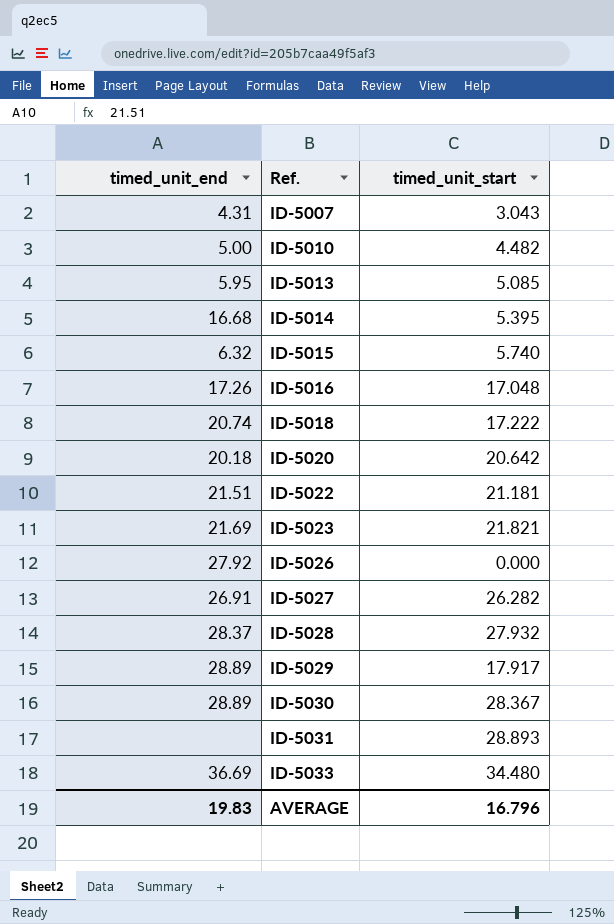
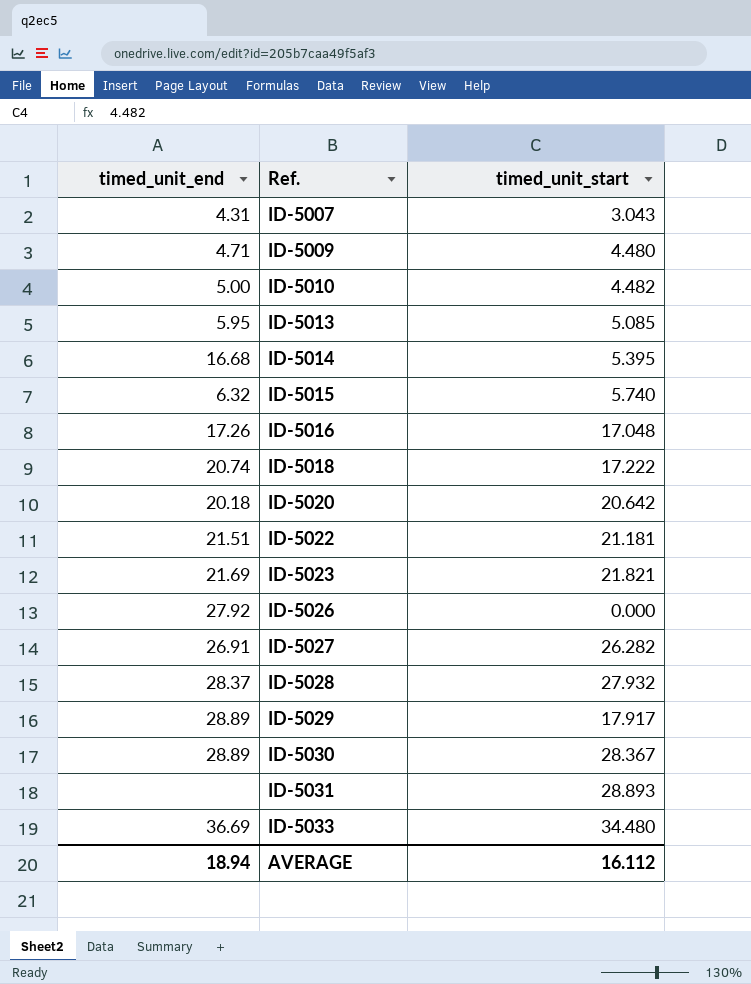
row ID-5009: none -> 4.71 | 4.480
AVERAGE | timed_unit_end: 19.83 -> 18.94
AVERAGE | timed_unit_start: 16.796 -> 16.112

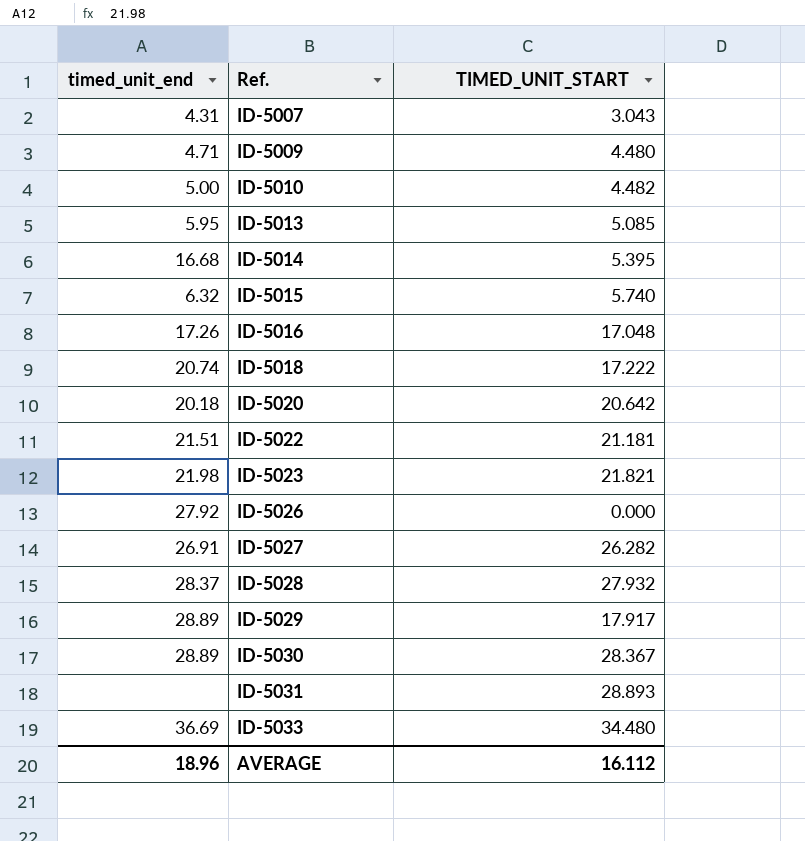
column name: timed_unit_start -> TIMED_UNIT_START
ID-5023 | timed_unit_end: 21.69 -> 21.98
AVERAGE | timed_unit_end: 18.94 -> 18.96

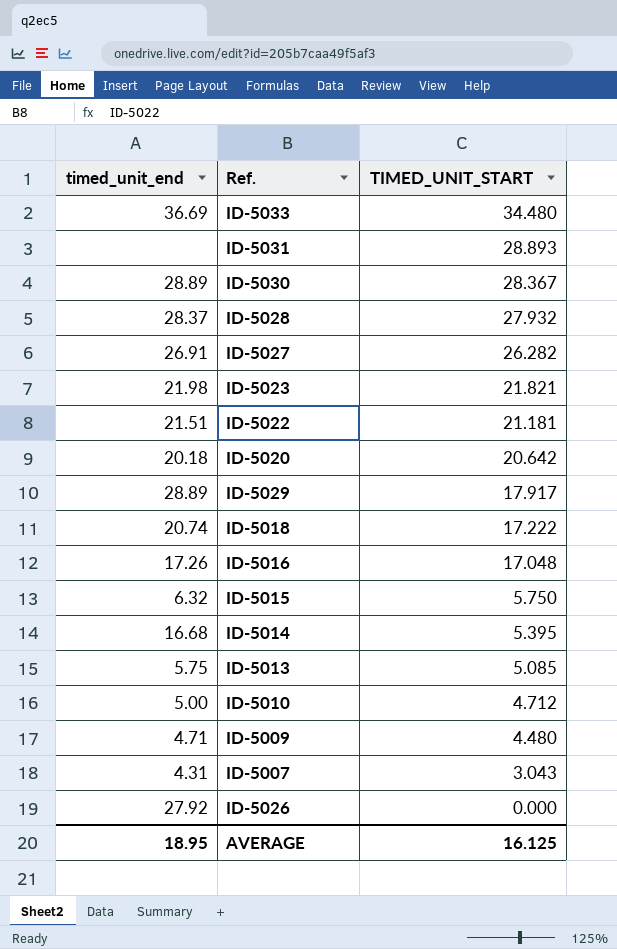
row order: Ref. ascending -> TIMED_UNIT_START descending
ID-5015 | TIMED_UNIT_START: 5.740 -> 5.750
ID-5013 | timed_unit_end: 5.95 -> 5.75
ID-5010 | TIMED_UNIT_START: 4.482 -> 4.712
AVERAGE | timed_unit_end: 18.96 -> 18.95
AVERAGE | TIMED_UNIT_START: 16.112 -> 16.125

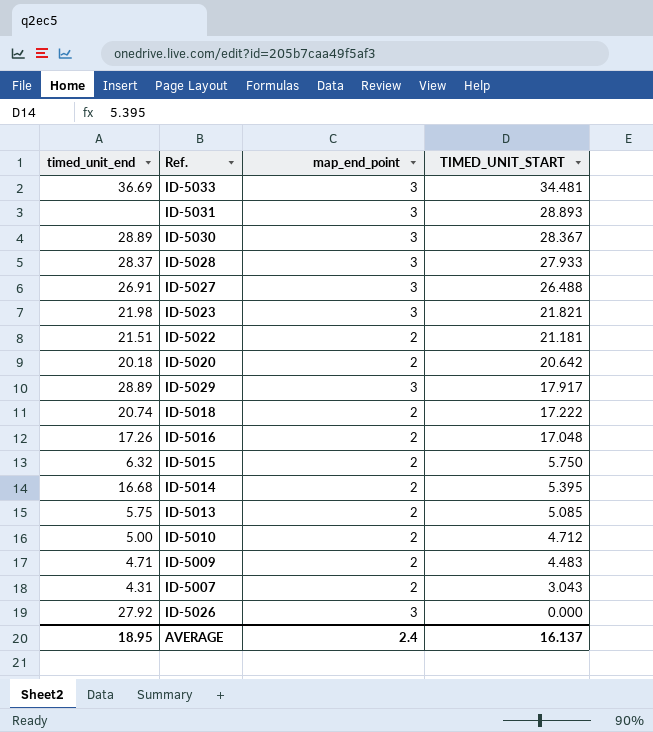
column map_end_point | position: none -> 3
ID-5033 | TIMED_UNIT_START: 34.480 -> 34.481
ID-5028 | TIMED_UNIT_START: 27.932 -> 27.933
ID-5027 | TIMED_UNIT_START: 26.282 -> 26.488
ID-5009 | TIMED_UNIT_START: 4.480 -> 4.483
AVERAGE | TIMED_UNIT_START: 16.125 -> 16.137

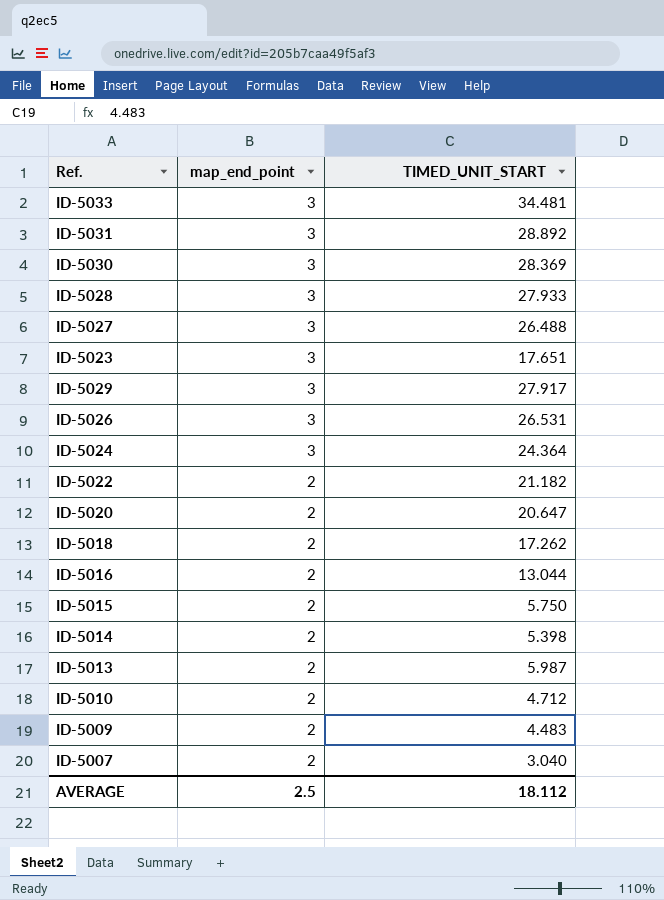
row order: TIMED_UNIT_START descending -> map_end_point descending
column timed_unit_end | position: 1 -> none
ID-5031 | TIMED_UNIT_START: 28.893 -> 28.892
ID-5030 | TIMED_UNIT_START: 28.367 -> 28.369
ID-5023 | TIMED_UNIT_START: 21.821 -> 17.651
ID-5029 | TIMED_UNIT_START: 17.917 -> 27.917
ID-5026 | TIMED_UNIT_START: 0.000 -> 26.531
row ID-5024: none -> 3 | 24.364
ID-5022 | TIMED_UNIT_START: 21.181 -> 21.182
ID-5020 | TIMED_UNIT_START: 20.642 -> 20.647
ID-5018 | TIMED_UNIT_START: 17.222 -> 17.262
ID-5016 | TIMED_UNIT_START: 17.048 -> 13.044
ID-5014 | TIMED_UNIT_START: 5.395 -> 5.398
ID-5013 | TIMED_UNIT_START: 5.085 -> 5.987
ID-5007 | TIMED_UNIT_START: 3.043 -> 3.040
AVERAGE | map_end_point: 2.4 -> 2.5
AVERAGE | TIMED_UNIT_START: 16.137 -> 18.112

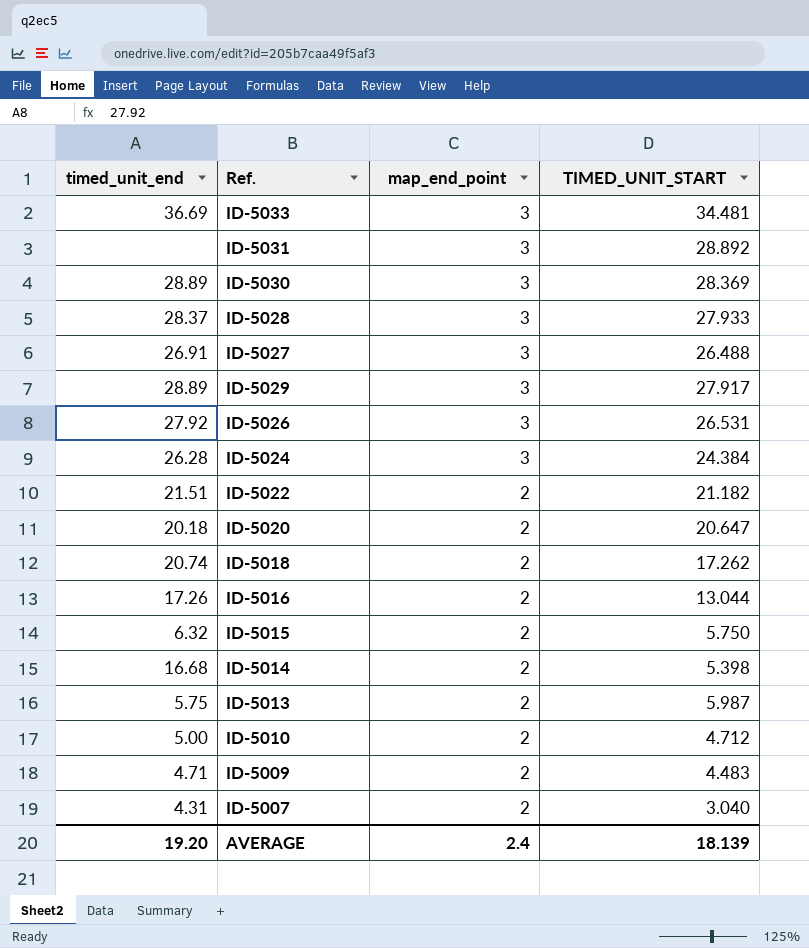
column timed_unit_end | position: none -> 1
row ID-5023: 3 | 17.651 -> none
ID-5024 | TIMED_UNIT_START: 24.364 -> 24.384
AVERAGE | map_end_point: 2.5 -> 2.4
AVERAGE | TIMED_UNIT_START: 18.112 -> 18.139

